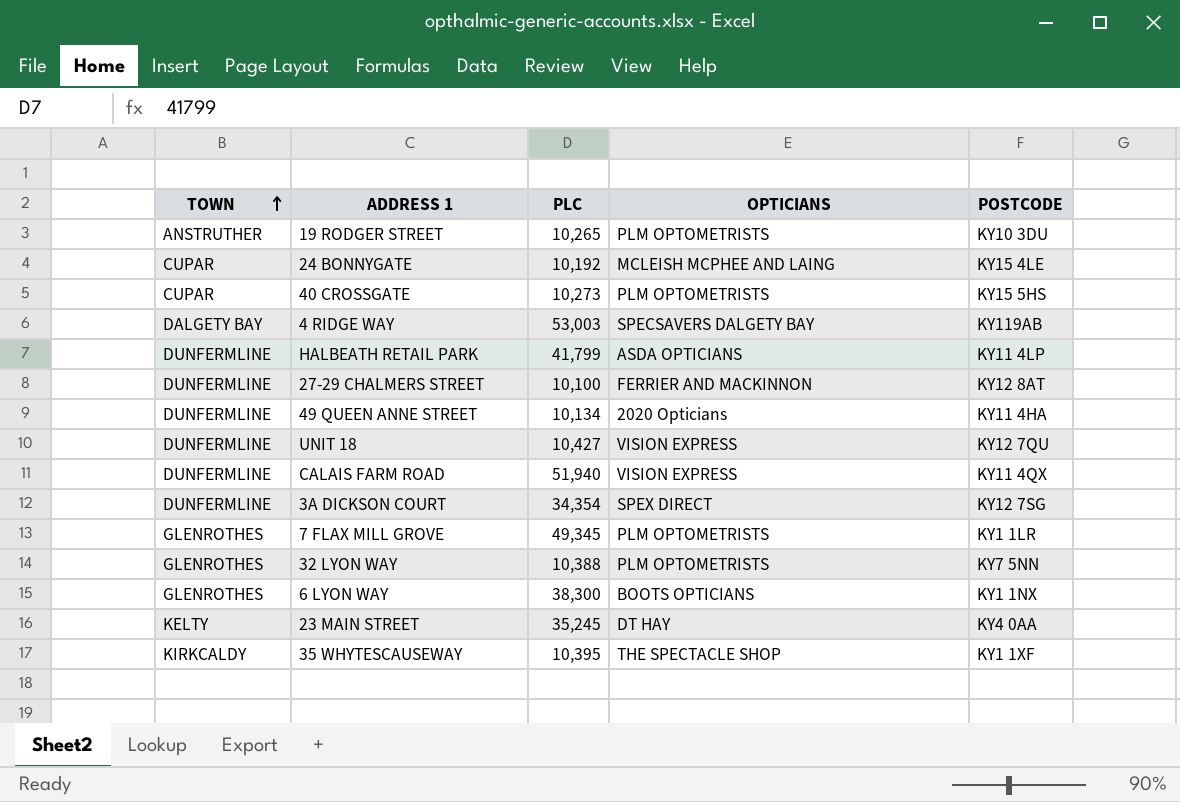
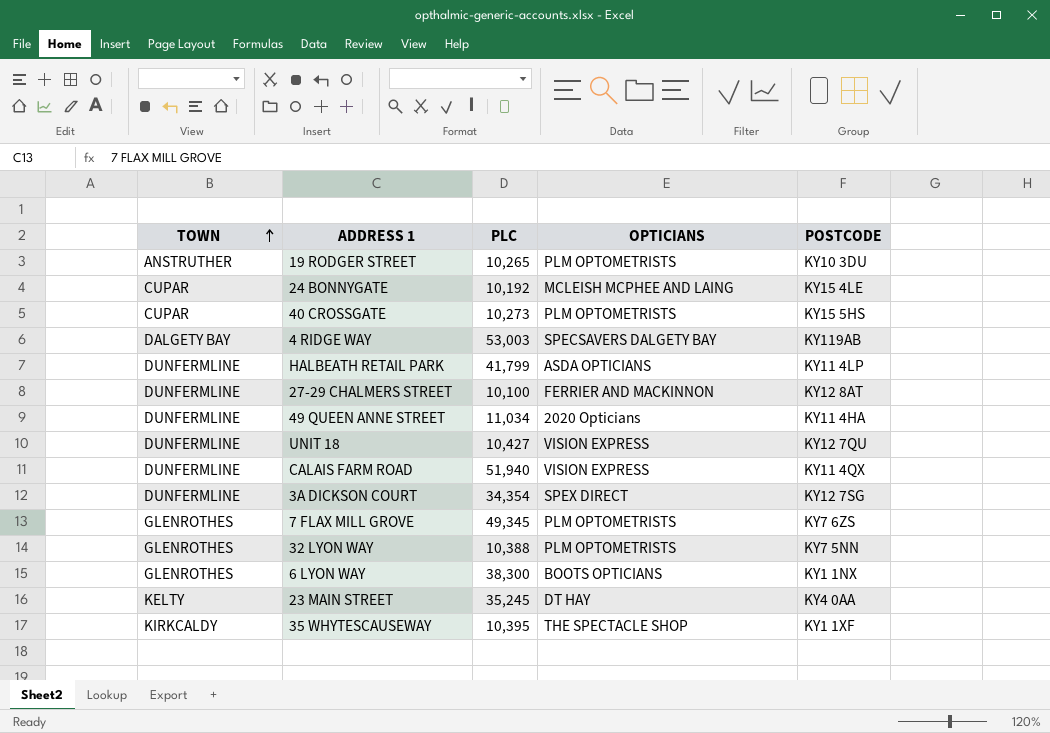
49 QUEEN ANNE STREET | PLC: 10,134 -> 11,034
7 FLAX MILL GROVE | POSTCODE: KY1 1LR -> KY7 6ZS

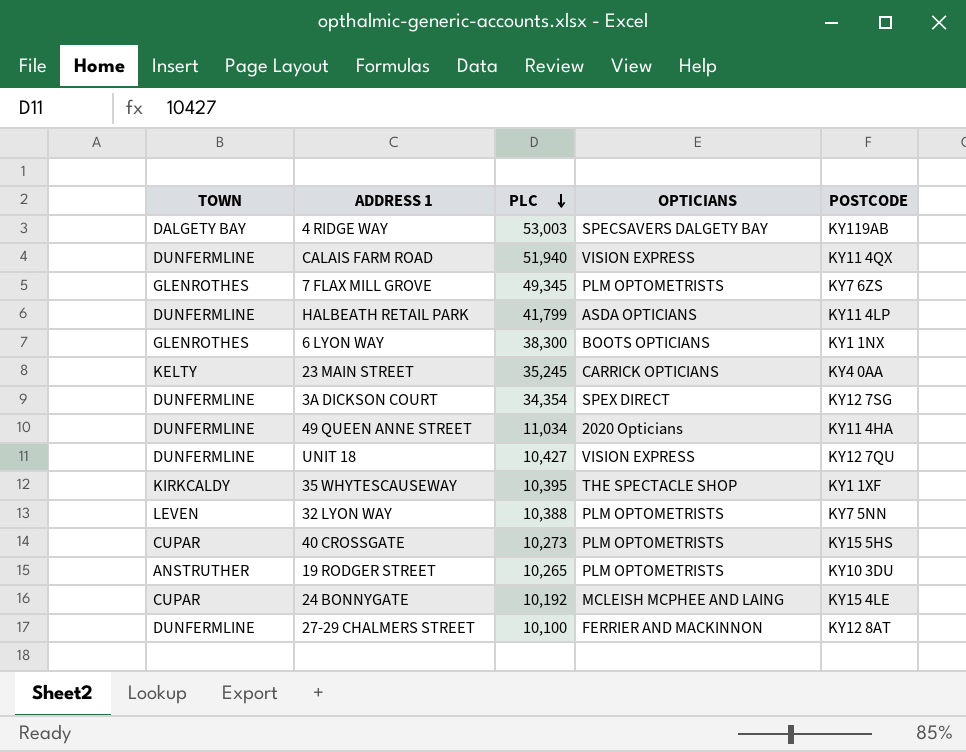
row order: TOWN ascending -> PLC descending
23 MAIN STREET | OPTICIANS: DT HAY -> CARRICK OPTICIANS
32 LYON WAY | TOWN: GLENROTHES -> LEVEN

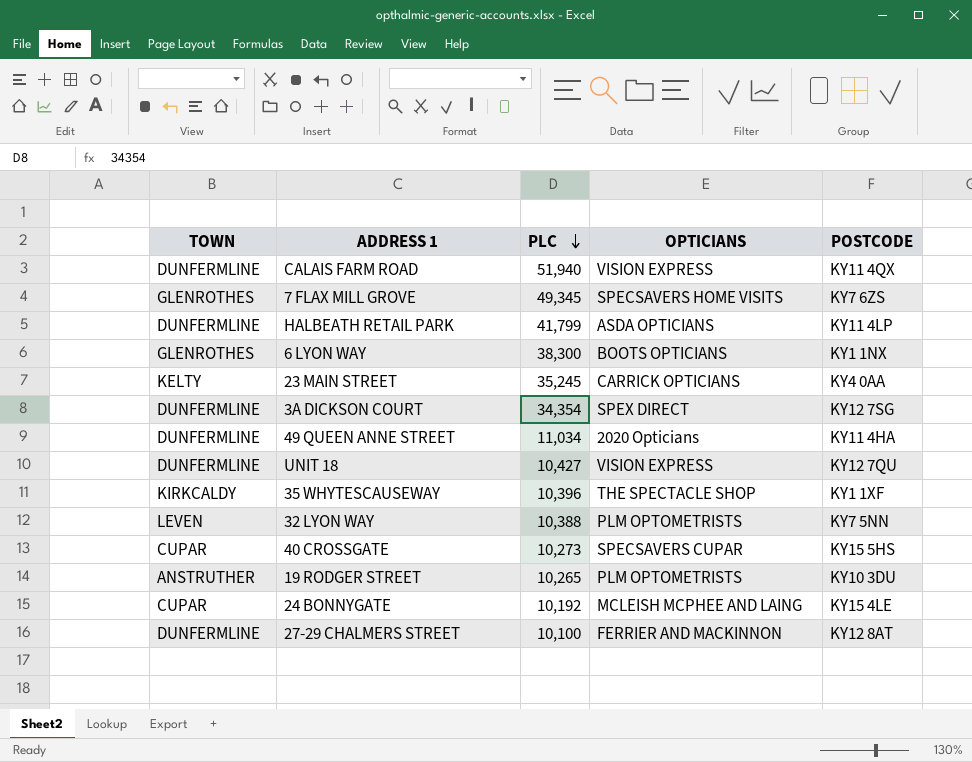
row 4 RIDGE WAY: DALGETY BAY | 53,003 | SPECSAVERS DALGETY BAY | KY119AB -> none
7 FLAX MILL GROVE | OPTICIANS: PLM OPTOMETRISTS -> SPECSAVERS HOME VISITS
35 WHYTESCAUSEWAY | PLC: 10,395 -> 10,396
40 CROSSGATE | OPTICIANS: PLM OPTOMETRISTS -> SPECSAVERS CUPAR

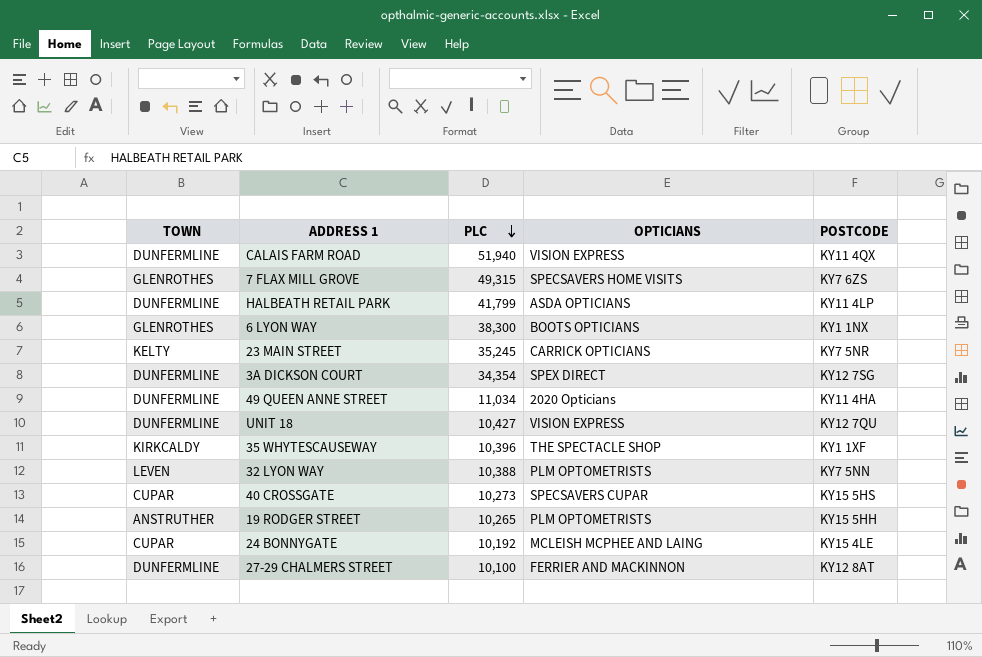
7 FLAX MILL GROVE | PLC: 49,345 -> 49,315
23 MAIN STREET | POSTCODE: KY4 0AA -> KY7 5NR
19 RODGER STREET | POSTCODE: KY10 3DU -> KY15 5HH

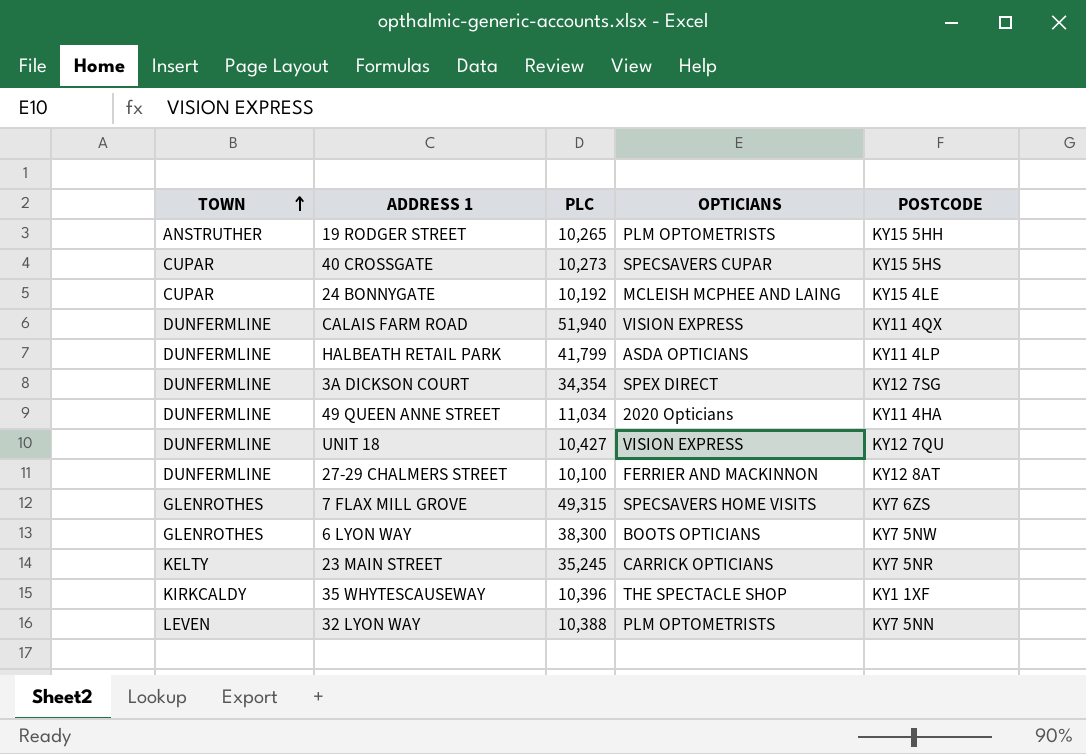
row order: PLC descending -> TOWN ascending
6 LYON WAY | POSTCODE: KY1 1NX -> KY7 5NW

